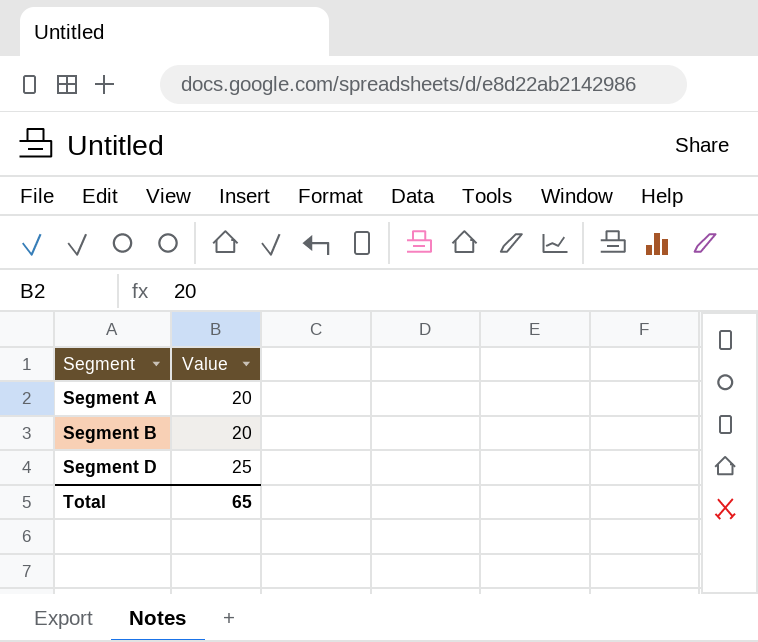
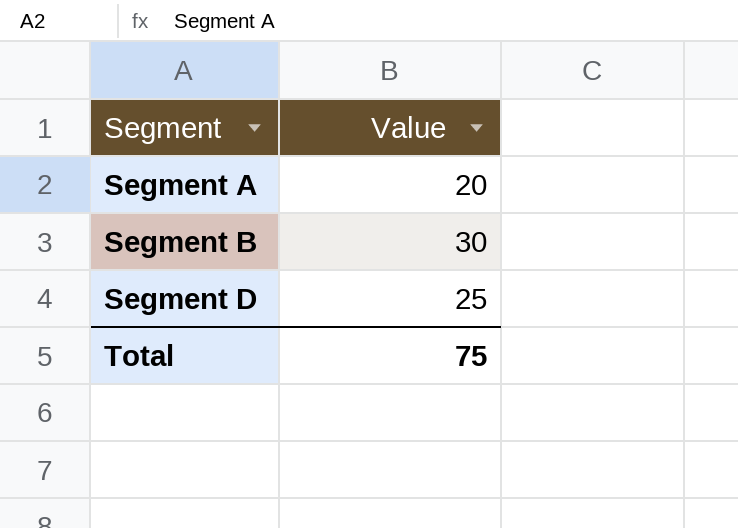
Segment B | Value: 20 -> 30
Total | Value: 65 -> 75

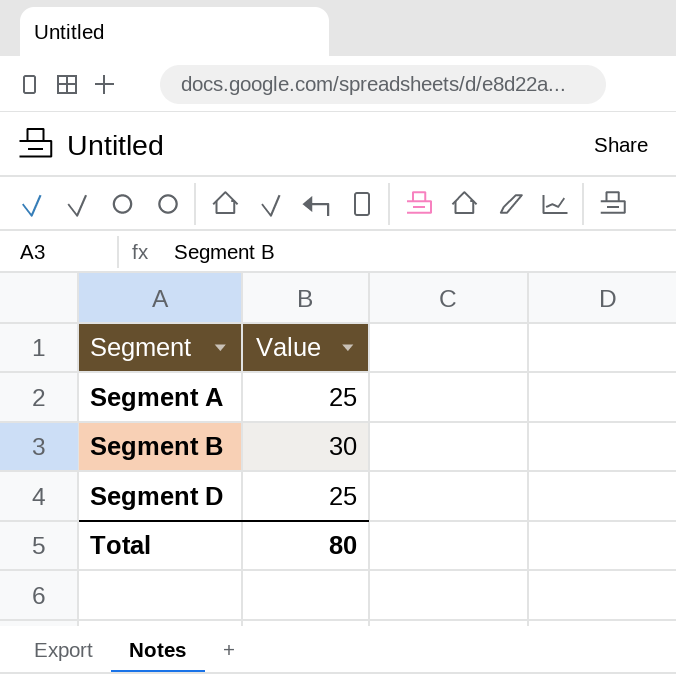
Segment A | Value: 20 -> 25
Total | Value: 75 -> 80

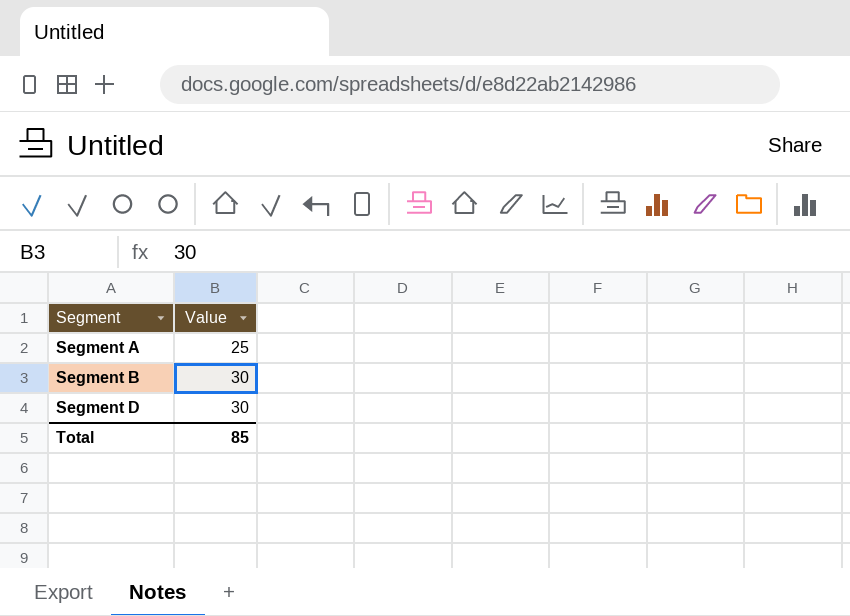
Segment D | Value: 25 -> 30
Total | Value: 80 -> 85

